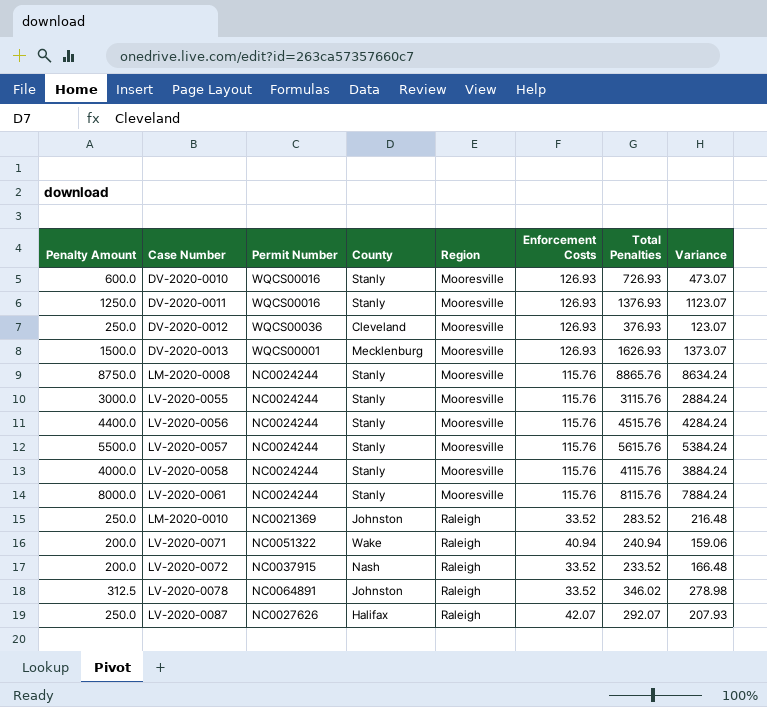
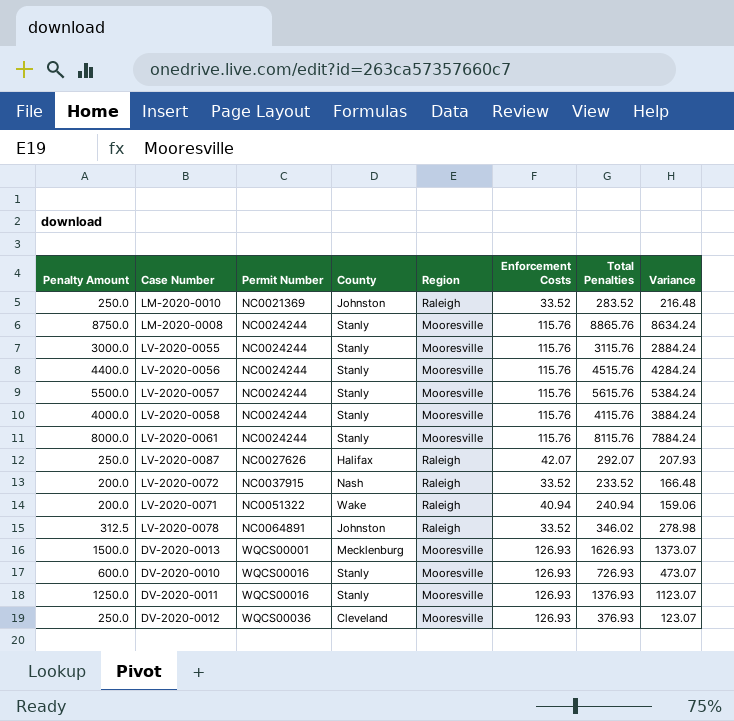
row order: Region ascending -> Permit Number ascending

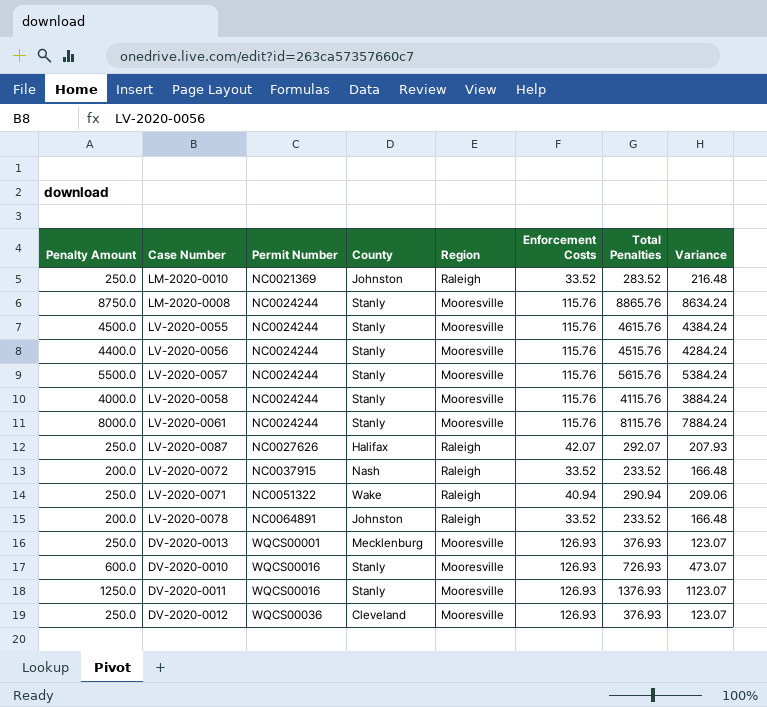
LV-2020-0055 | Penalty Amount: 3000.0 -> 4500.0
LV-2020-0055 | Total Penalties: 3115.76 -> 4615.76
LV-2020-0055 | Variance: 2884.24 -> 4384.24
LV-2020-0071 | Penalty Amount: 200.0 -> 250.0
LV-2020-0071 | Total Penalties: 240.94 -> 290.94
LV-2020-0071 | Variance: 159.06 -> 209.06
LV-2020-0078 | Penalty Amount: 312.5 -> 200.0
LV-2020-0078 | Total Penalties: 346.02 -> 233.52
LV-2020-0078 | Variance: 278.98 -> 166.48
DV-2020-0013 | Penalty Amount: 1500.0 -> 250.0
DV-2020-0013 | Total Penalties: 1626.93 -> 376.93
DV-2020-0013 | Variance: 1373.07 -> 123.07

